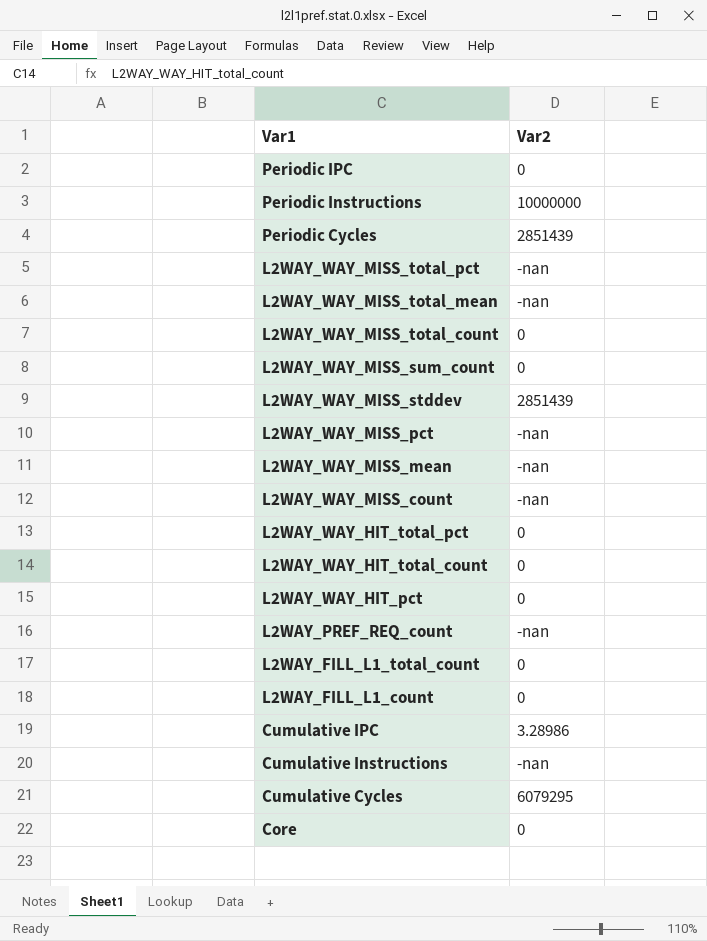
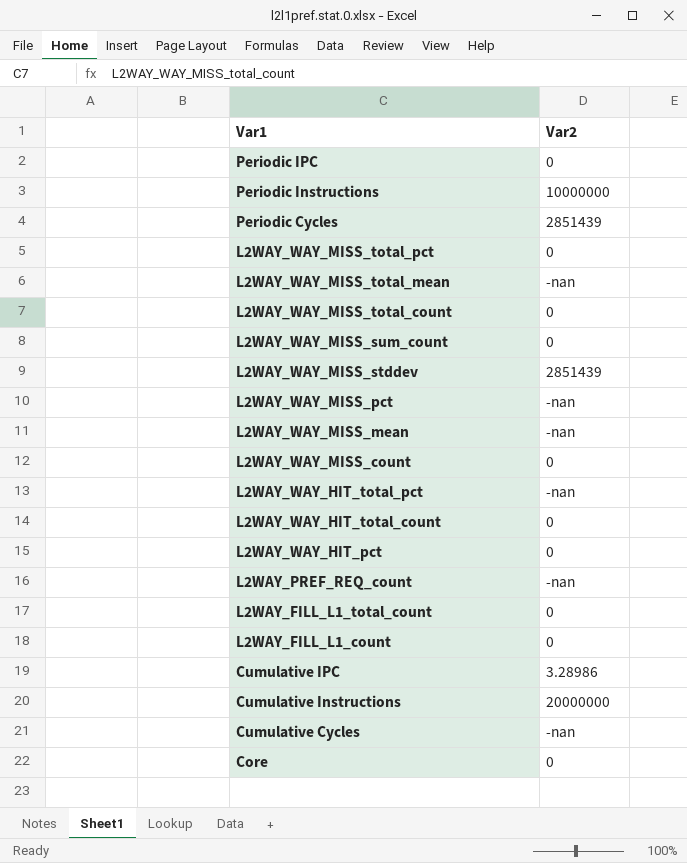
L2WAY_WAY_MISS_total_pct | Var2: -nan -> 0
L2WAY_WAY_MISS_count | Var2: -nan -> 0
L2WAY_WAY_HIT_total_pct | Var2: 0 -> -nan
Cumulative Instructions | Var2: -nan -> 20000000
Cumulative Cycles | Var2: 6079295 -> -nan

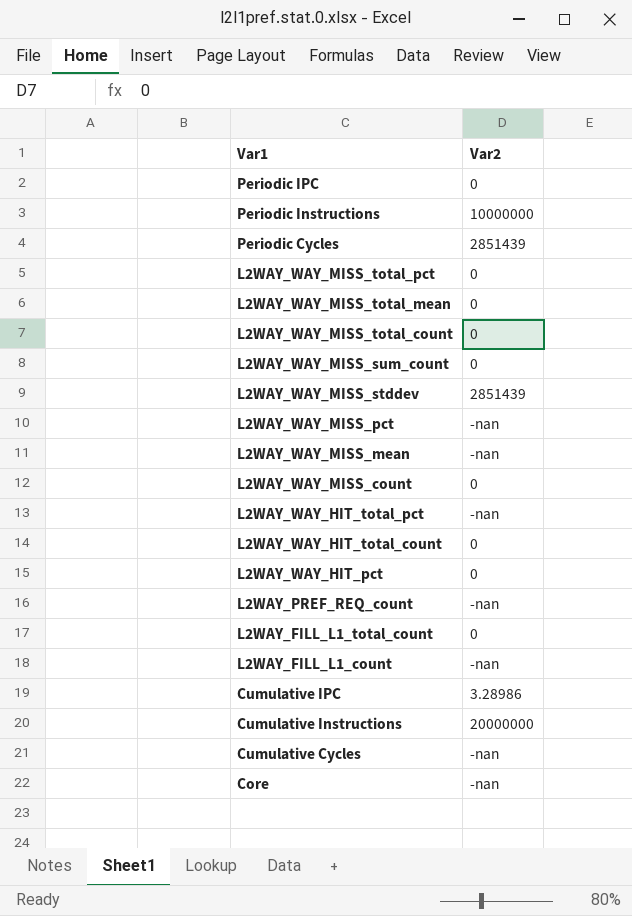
L2WAY_WAY_MISS_total_mean | Var2: -nan -> 0
L2WAY_FILL_L1_count | Var2: 0 -> -nan
Core | Var2: 0 -> -nan

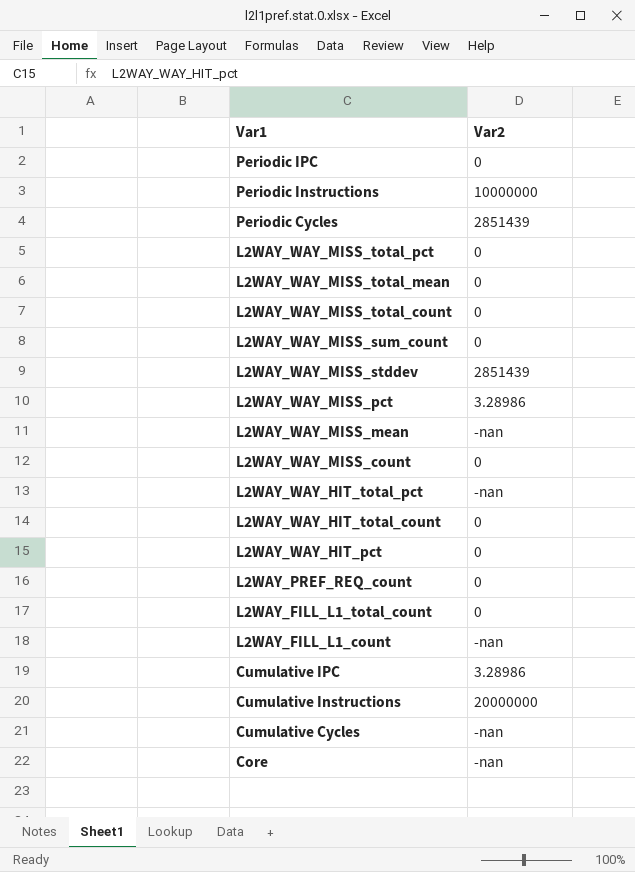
L2WAY_WAY_MISS_pct | Var2: -nan -> 3.28986
L2WAY_PREF_REQ_count | Var2: -nan -> 0

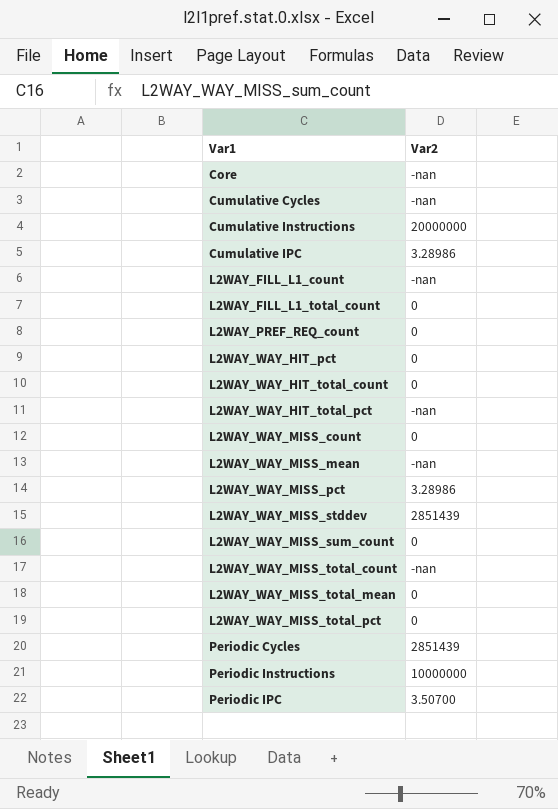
row order: Var1 descending -> Var1 ascending
L2WAY_WAY_MISS_total_count | Var2: 0 -> -nan
Periodic IPC | Var2: 0 -> 3.50700

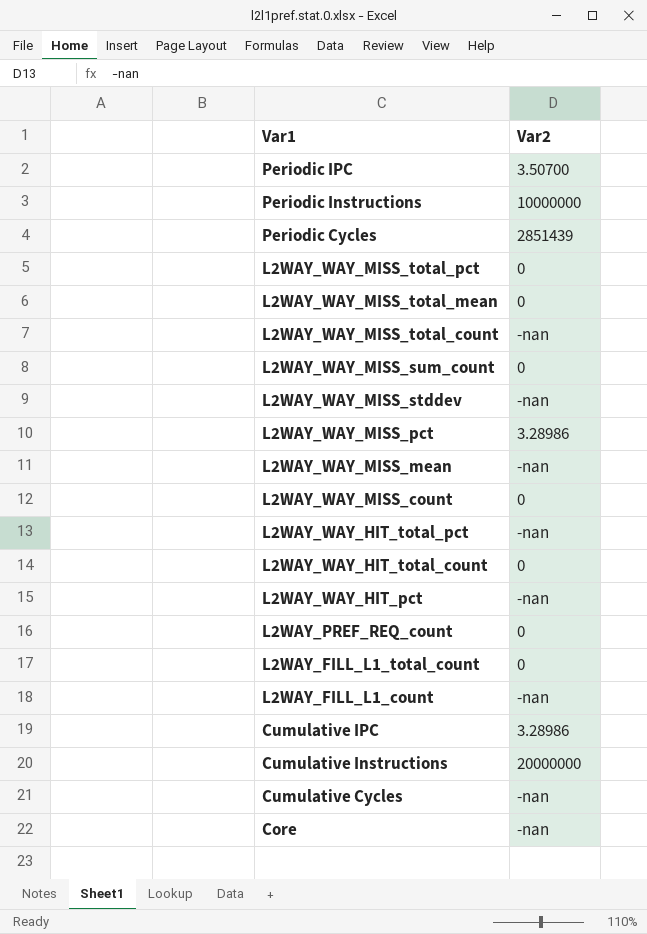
row order: Var1 ascending -> Var1 descending
L2WAY_WAY_MISS_stddev | Var2: 2851439 -> -nan
L2WAY_WAY_HIT_pct | Var2: 0 -> -nan

